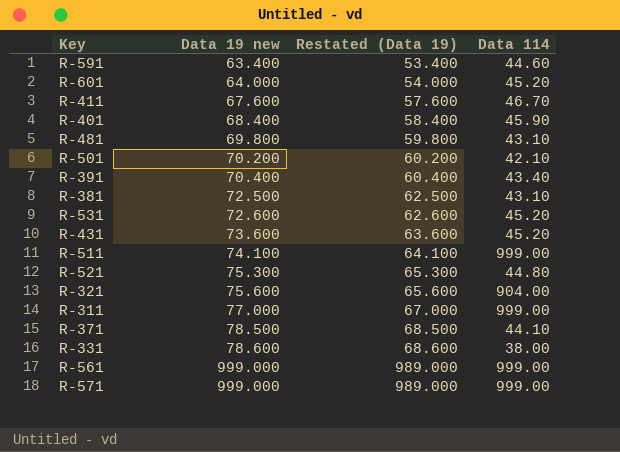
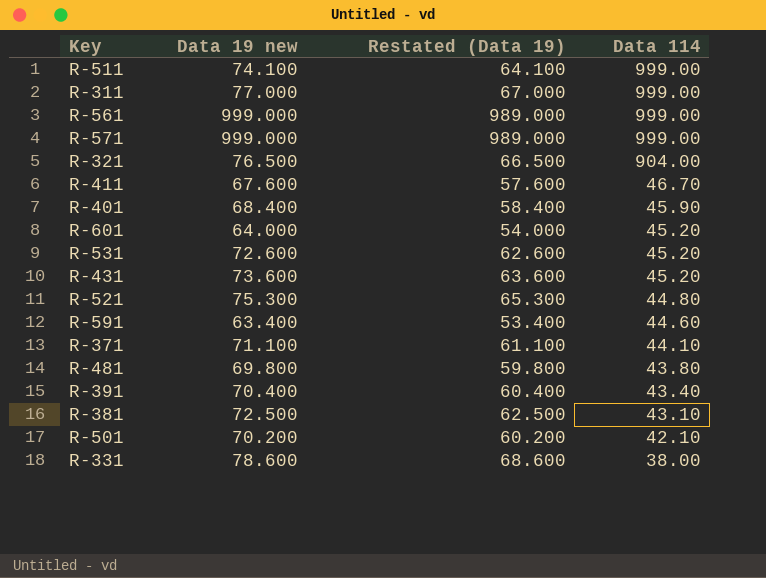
row order: Data 19 new ascending -> Data 114 descending
R-321 | Data 19 new: 75.600 -> 76.500
R-321 | Restated (Data 19): 65.600 -> 66.500
R-371 | Data 19 new: 78.500 -> 71.100
R-371 | Restated (Data 19): 68.500 -> 61.100
R-481 | Data 114: 43.10 -> 43.80

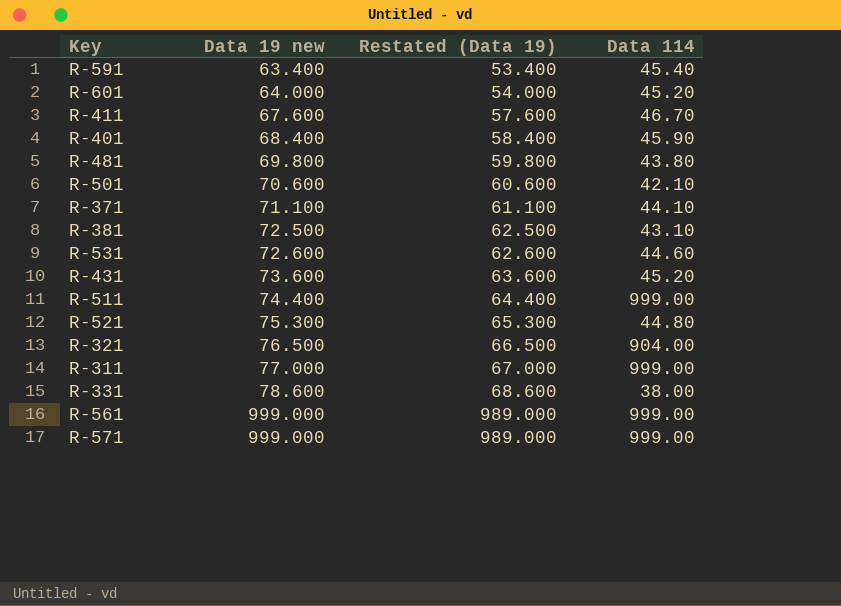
row order: Data 114 descending -> Data 19 new ascending
row R-391: 70.400 | 60.400 | 43.40 -> none
R-591 | Data 114: 44.60 -> 45.40
R-501 | Data 19 new: 70.200 -> 70.600
R-501 | Restated (Data 19): 60.200 -> 60.600
R-531 | Data 114: 45.20 -> 44.60
R-511 | Data 19 new: 74.100 -> 74.400
R-511 | Restated (Data 19): 64.100 -> 64.400

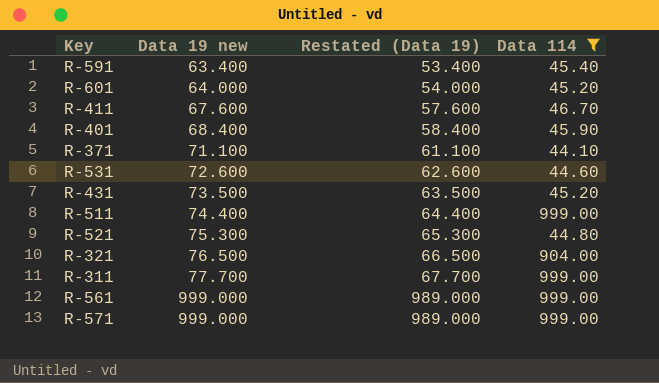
filter: none -> Data 114 >= 44.10
R-431 | Data 19 new: 73.600 -> 73.500
R-431 | Restated (Data 19): 63.600 -> 63.500
R-311 | Data 19 new: 77.000 -> 77.700
R-311 | Restated (Data 19): 67.000 -> 67.700

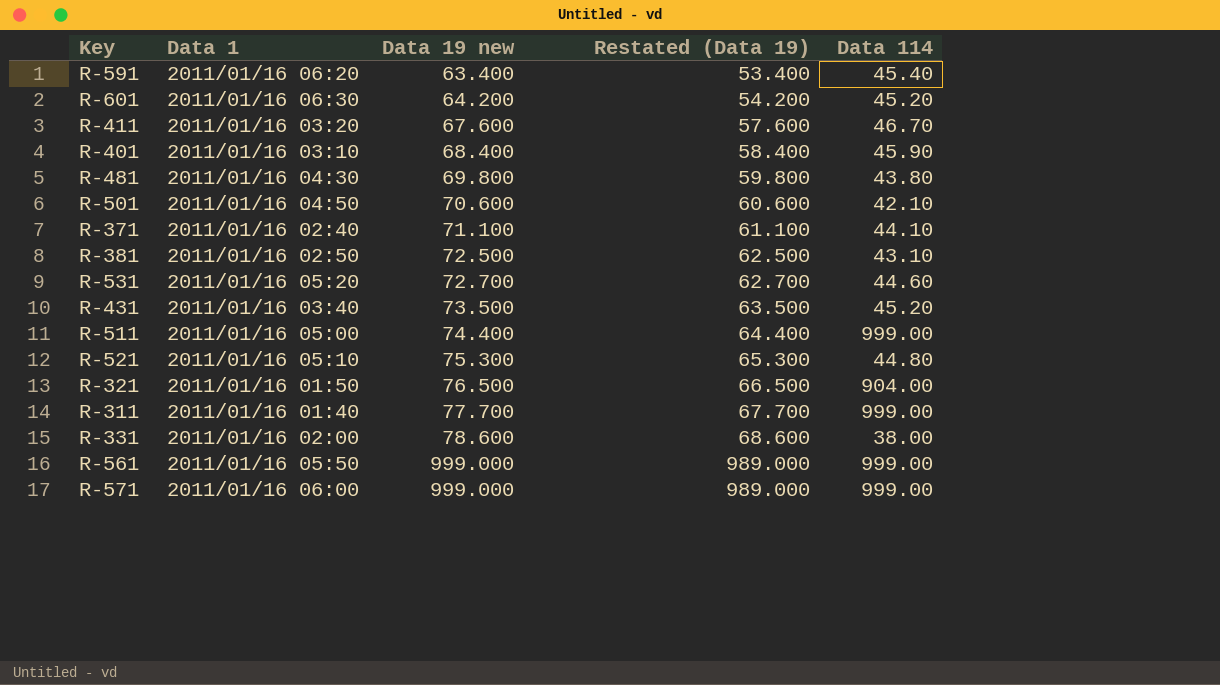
filter: Data 114 >= 44.10 -> none
column Data 1 | position: none -> 2
R-601 | Data 19 new: 64.000 -> 64.200
R-601 | Restated (Data 19): 54.000 -> 54.200
R-531 | Data 19 new: 72.600 -> 72.700
R-531 | Restated (Data 19): 62.600 -> 62.700

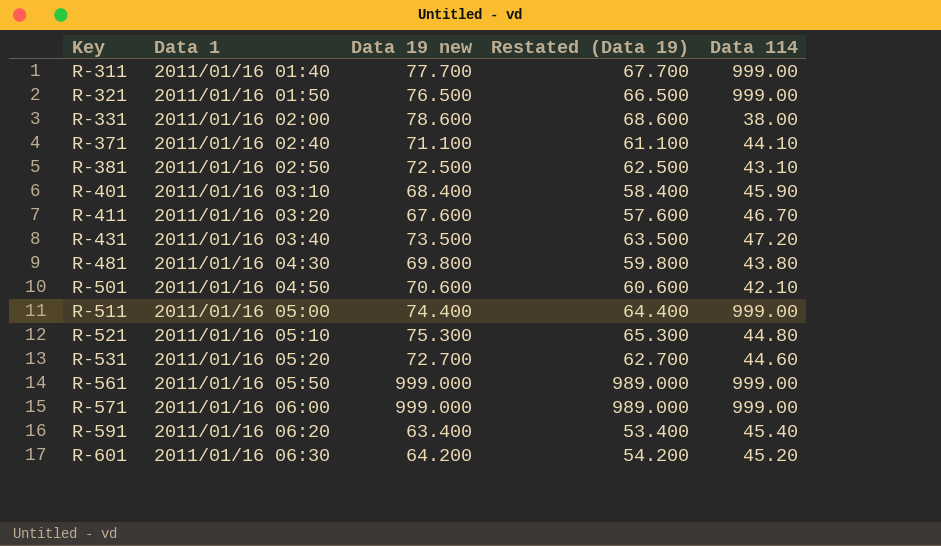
row order: Data 19 new ascending -> Key ascending
R-321 | Data 114: 904.00 -> 999.00
R-431 | Data 114: 45.20 -> 47.20

